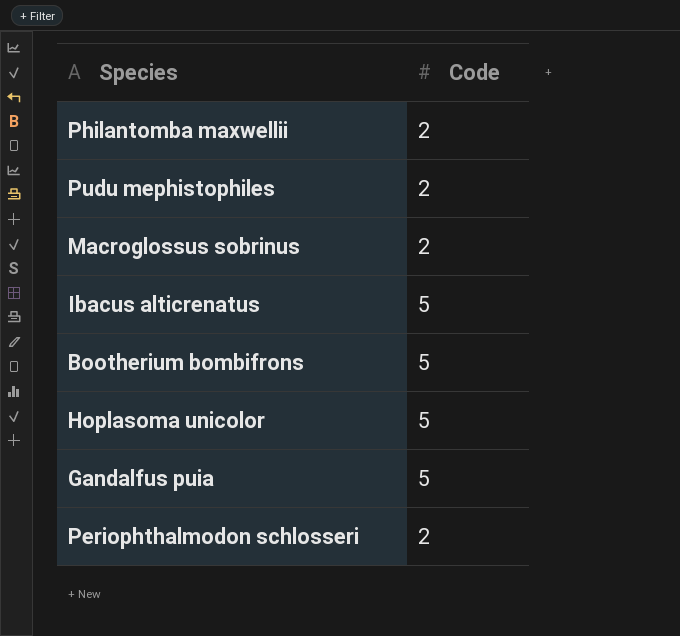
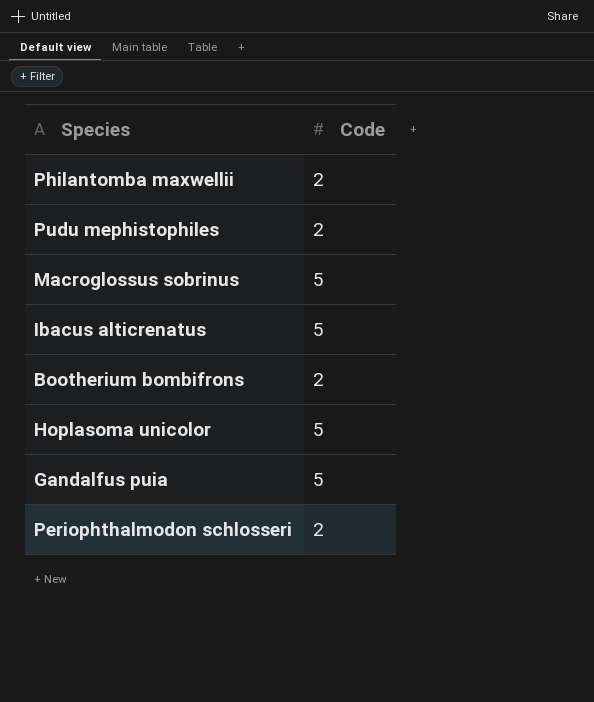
Macroglossus sobrinus | Code: 2 -> 5
Bootherium bombifrons | Code: 5 -> 2

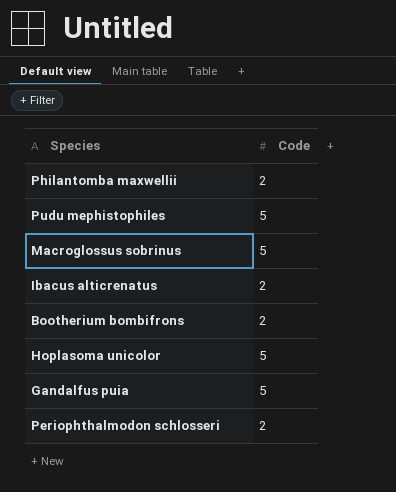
Pudu mephistophiles | Code: 2 -> 5
Ibacus alticrenatus | Code: 5 -> 2

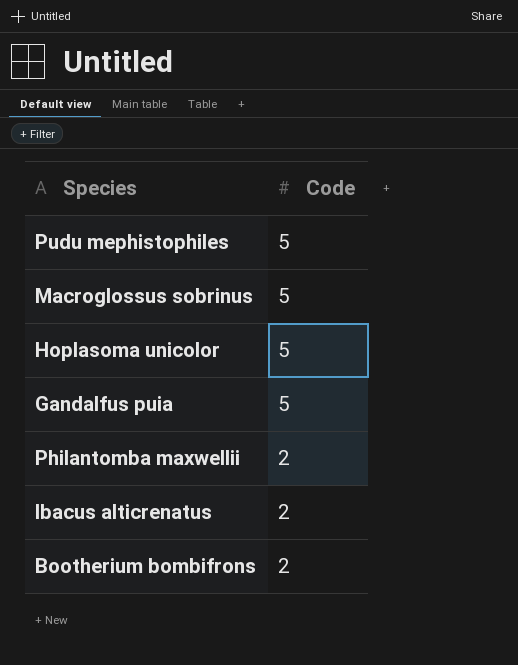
row order: none -> Code descending
row Periophthalmodon schlosseri: 2 -> none

